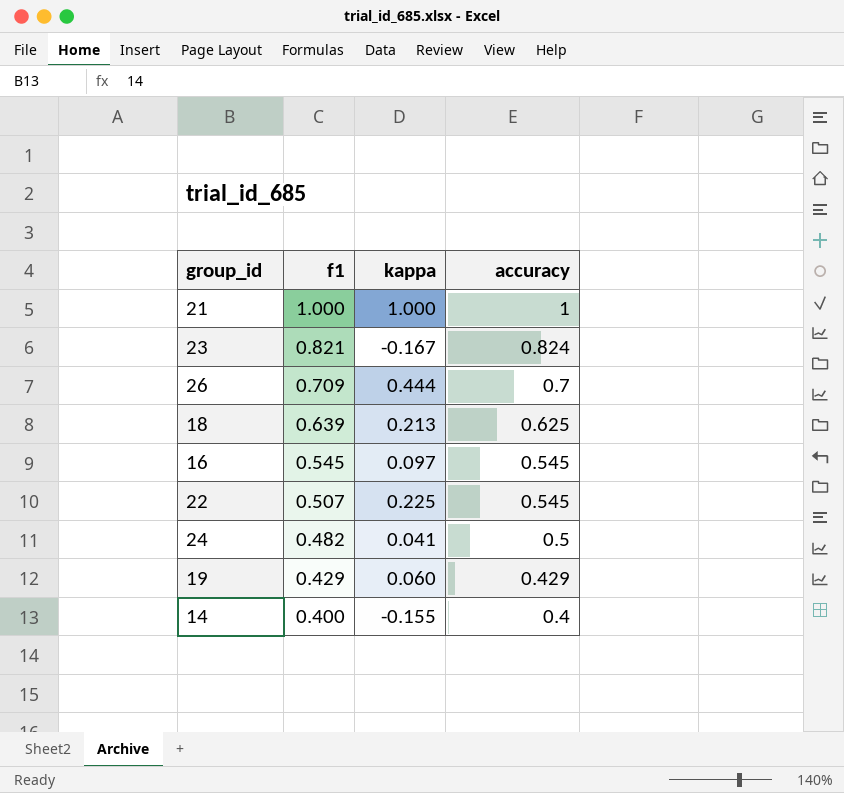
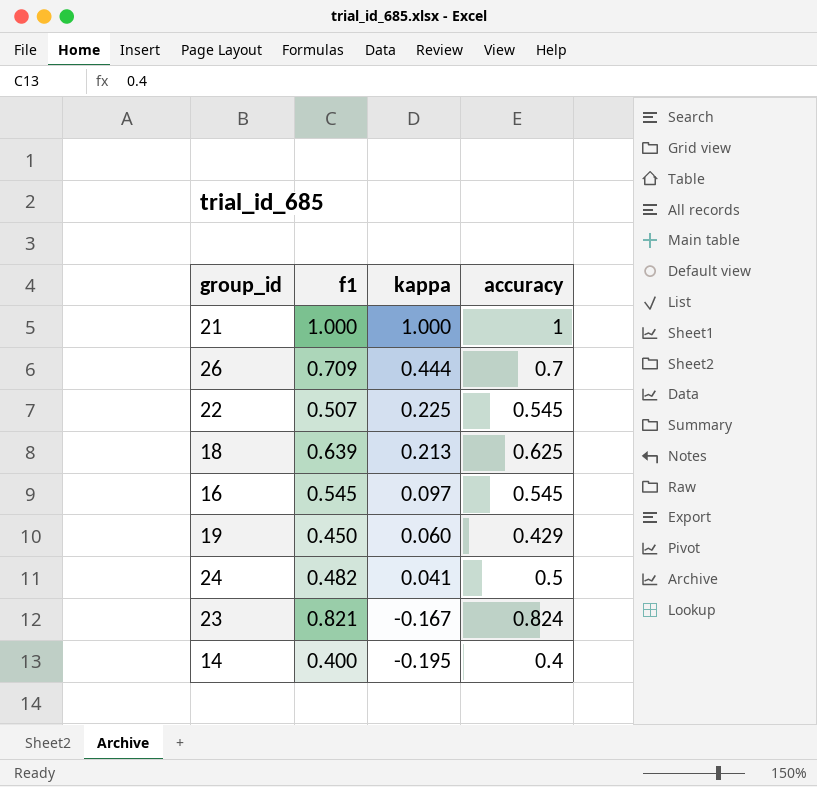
row order: f1 descending -> kappa descending
19 | f1: 0.429 -> 0.450
14 | kappa: -0.155 -> -0.195

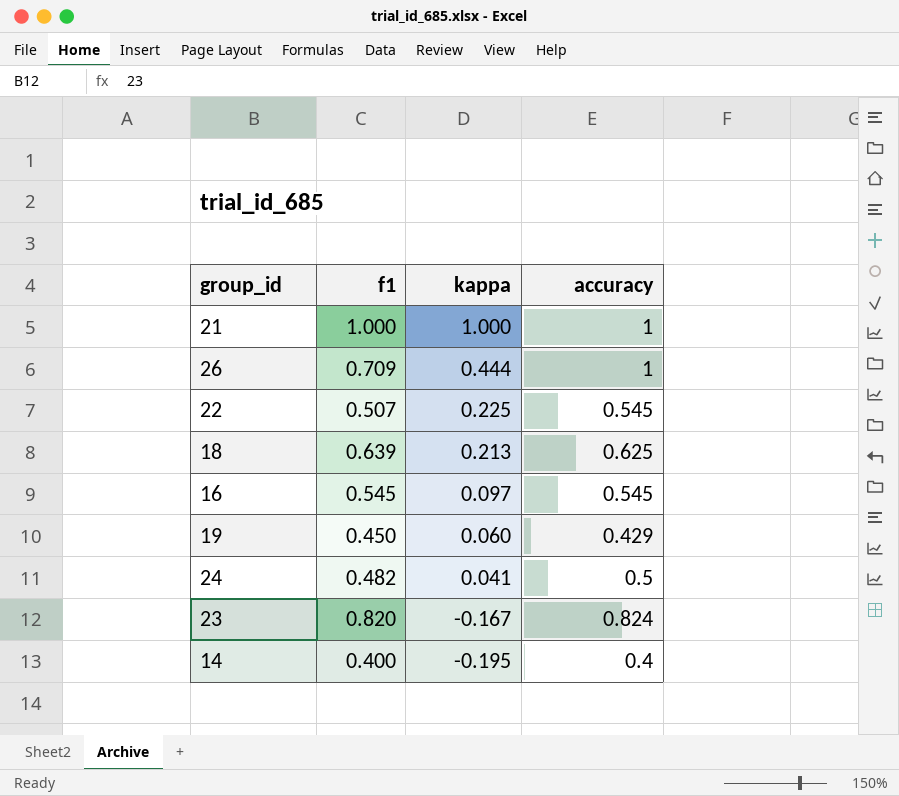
26 | accuracy: 0.7 -> 1
23 | f1: 0.821 -> 0.820

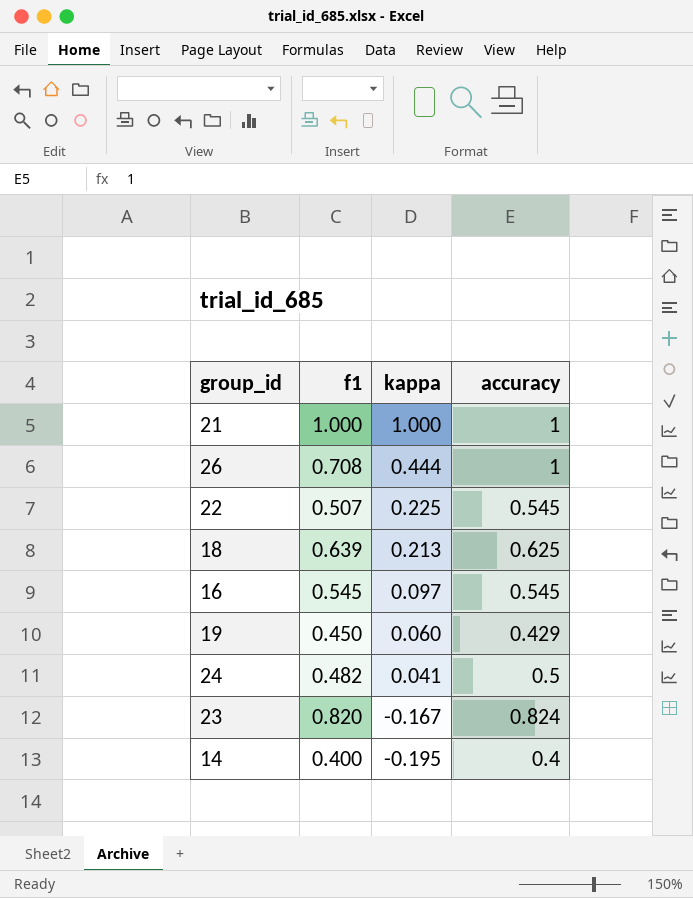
26 | f1: 0.709 -> 0.708

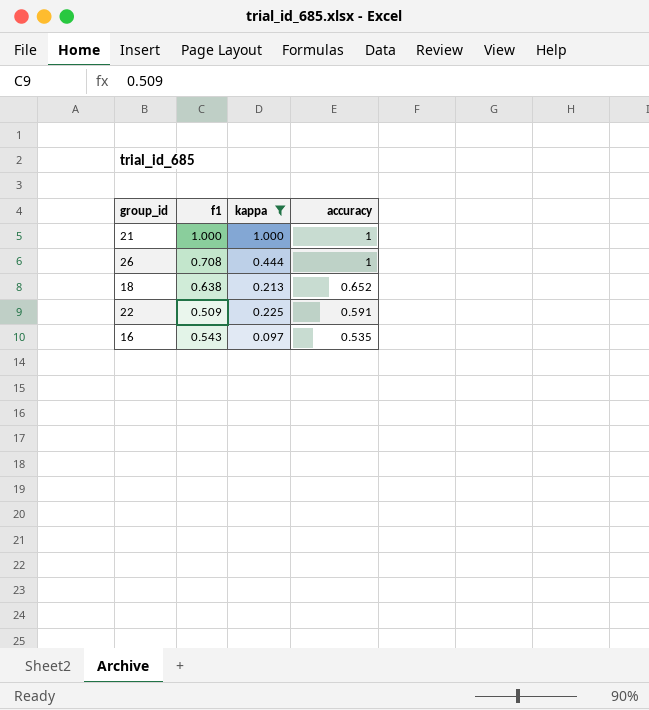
filter: none -> kappa >= 0.097
row order: kappa descending -> accuracy descending
18 | f1: 0.639 -> 0.638
18 | accuracy: 0.625 -> 0.652
22 | f1: 0.507 -> 0.509
22 | accuracy: 0.545 -> 0.591
16 | f1: 0.545 -> 0.543
16 | accuracy: 0.545 -> 0.535

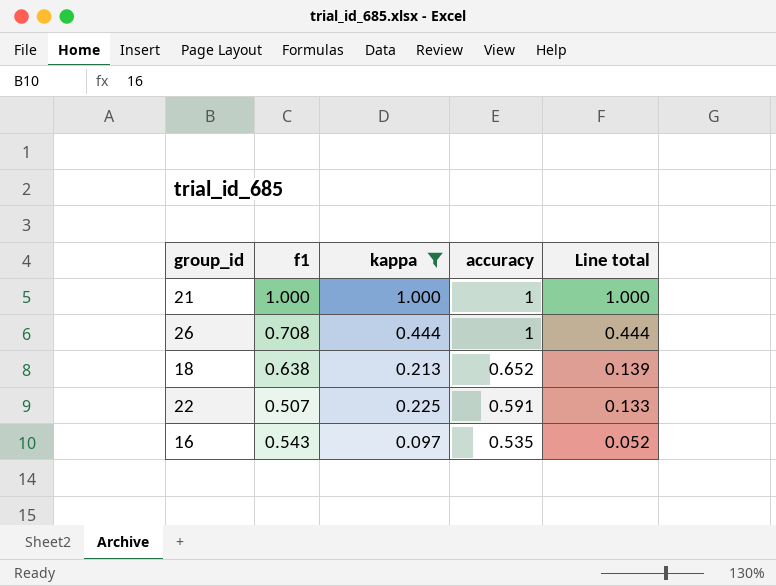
column Line total | formula: none -> [kappa] * [accuracy]
22 | f1: 0.509 -> 0.507

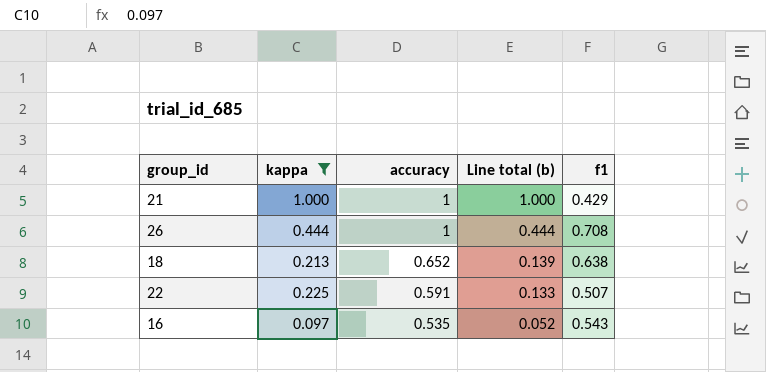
column name: Line total -> Line total (b)
column f1 | position: 2 -> 5
21 | f1: 1.000 -> 0.429

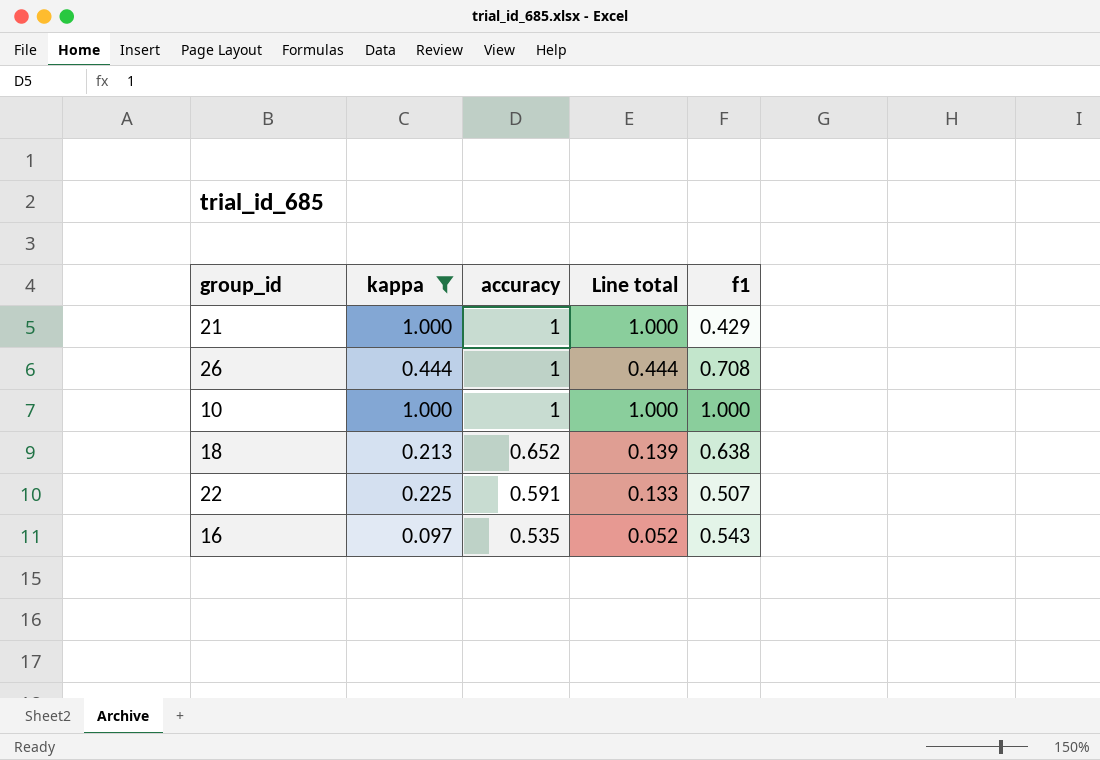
column name: Line total (b) -> Line total
row 10: none -> 1.000 | 1 | 1.000 | 1.000

